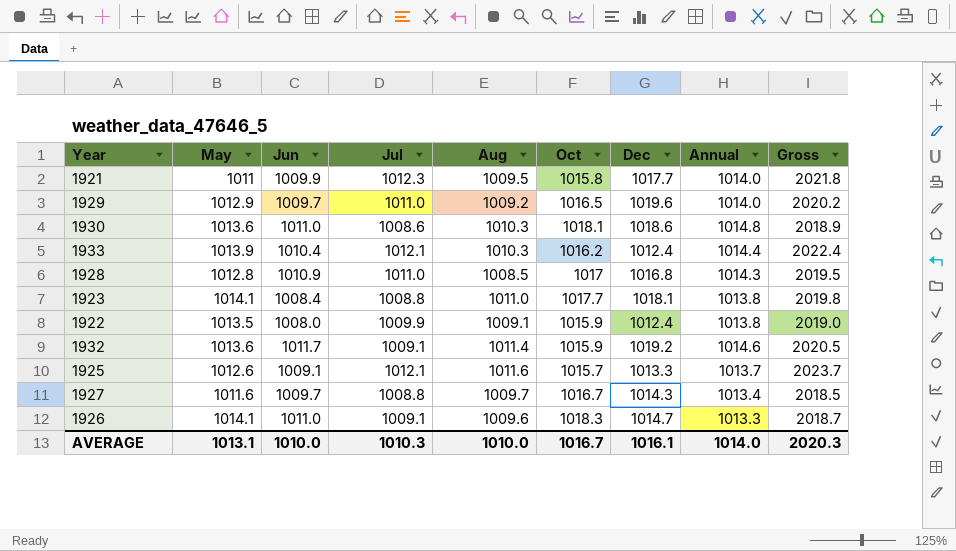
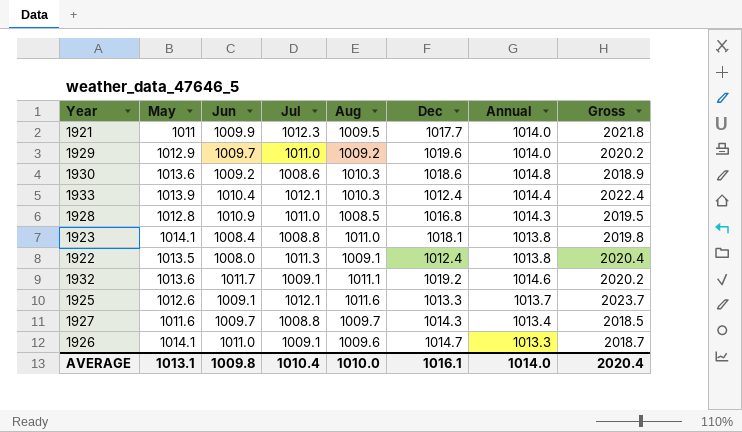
column Oct | position: 6 -> none
1930 | Jun: 1011.0 -> 1009.2
1922 | Jul: 1009.9 -> 1011.3
1922 | Gross: 2019.0 -> 2020.4
1932 | Aug: 1011.4 -> 1011.1
1932 | Gross: 2020.5 -> 2020.2
AVERAGE | Jun: 1010.0 -> 1009.8
AVERAGE | Jul: 1010.3 -> 1010.4
AVERAGE | Gross: 2020.3 -> 2020.4

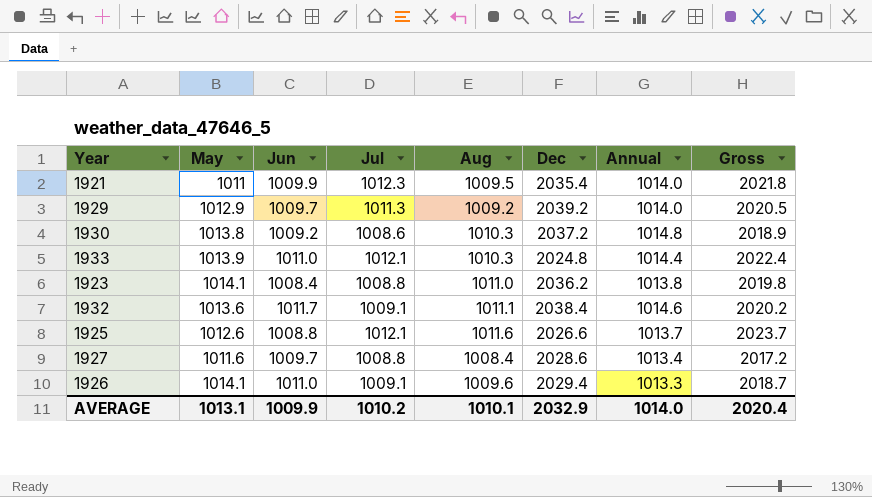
row 1928: 1012.8 | 1010.9 | 1011.0 | 1008.5 | 1016.8 | 1014.3 | 2019.5 -> none
row 1922: 1013.5 | 1008.0 | 1011.3 | 1009.1 | 1012.4 | 1013.8 | 2020.4 -> none
1921 | Dec: 1017.7 -> 2035.4
1929 | Jul: 1011.0 -> 1011.3
1929 | Dec: 1019.6 -> 2039.2
1929 | Gross: 2020.2 -> 2020.5
1930 | May: 1013.6 -> 1013.8
1930 | Dec: 1018.6 -> 2037.2
1933 | Jun: 1010.4 -> 1011.0
1933 | Dec: 1012.4 -> 2024.8
1923 | Dec: 1018.1 -> 2036.2
1932 | Dec: 1019.2 -> 2038.4
1925 | Jun: 1009.1 -> 1008.8
1925 | Dec: 1013.3 -> 2026.6
1927 | Aug: 1009.7 -> 1008.4
1927 | Dec: 1014.3 -> 2028.6
1927 | Gross: 2018.5 -> 2017.2
1926 | Dec: 1014.7 -> 2029.4
AVERAGE | Jun: 1009.8 -> 1009.9
AVERAGE | Jul: 1010.4 -> 1010.2
AVERAGE | Aug: 1010.0 -> 1010.1
AVERAGE | Dec: 1016.1 -> 2032.9

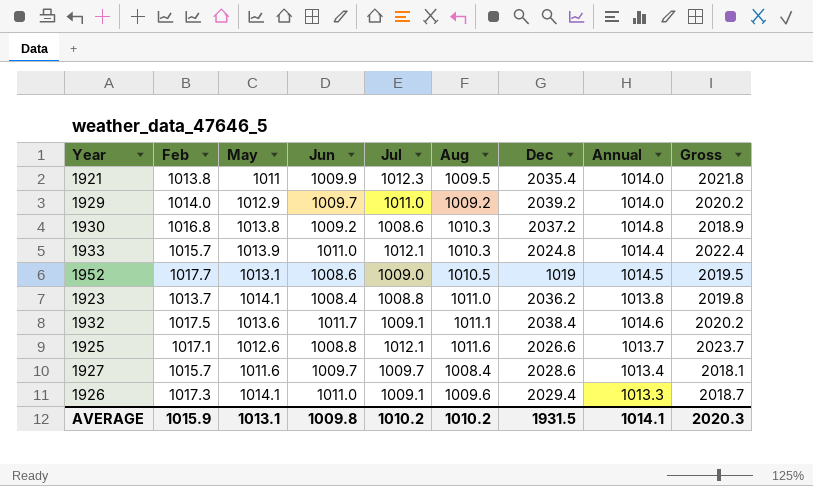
column Feb | position: none -> 2
1929 | Jul: 1011.3 -> 1011.0
1929 | Gross: 2020.5 -> 2020.2
row 1952: none -> 1017.7 | 1013.1 | 1008.6 | 1009.0 | 1010.5 | 1019 | 1014.5 | 2019.5
1927 | Jul: 1008.8 -> 1009.7
1927 | Gross: 2017.2 -> 2018.1
AVERAGE | Jun: 1009.9 -> 1009.8
AVERAGE | Aug: 1010.1 -> 1010.2
AVERAGE | Dec: 2032.9 -> 1931.5
AVERAGE | Annual: 1014.0 -> 1014.1
AVERAGE | Gross: 2020.4 -> 2020.3

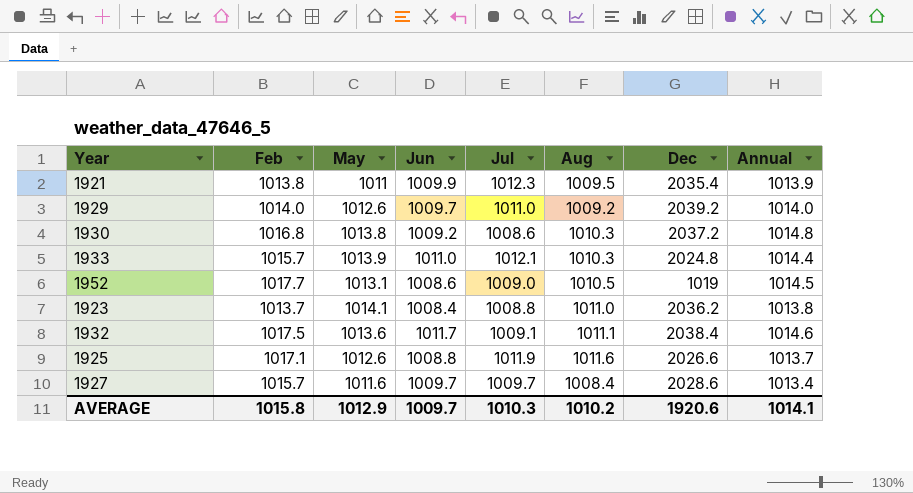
column Gross | formula: [Jul] + [Aug] -> none
row 1926: 1017.3 | 1014.1 | 1011.0 | 1009.1 | 1009.6 | 2029.4 | 1013.3 | 2018.7 -> none
1921 | Annual: 1014.0 -> 1013.9
1929 | May: 1012.9 -> 1012.6
1925 | Jul: 1012.1 -> 1011.9
AVERAGE | Feb: 1015.9 -> 1015.8
AVERAGE | May: 1013.1 -> 1012.9
AVERAGE | Jun: 1009.8 -> 1009.7
AVERAGE | Jul: 1010.2 -> 1010.3
AVERAGE | Dec: 1931.5 -> 1920.6

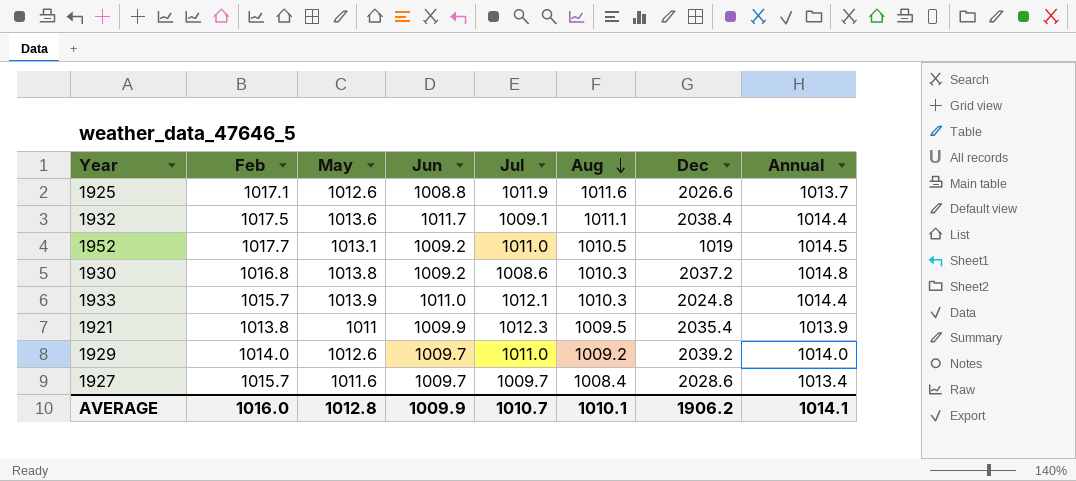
row order: none -> Aug descending
row 1923: 1013.7 | 1014.1 | 1008.4 | 1008.8 | 1011.0 | 2036.2 | 1013.8 -> none
1932 | Annual: 1014.6 -> 1014.4
1952 | Jun: 1008.6 -> 1009.2
1952 | Jul: 1009.0 -> 1011.0
AVERAGE | Feb: 1015.8 -> 1016.0
AVERAGE | May: 1012.9 -> 1012.8
AVERAGE | Jun: 1009.7 -> 1009.9
AVERAGE | Jul: 1010.3 -> 1010.7
AVERAGE | Aug: 1010.2 -> 1010.1
AVERAGE | Dec: 1920.6 -> 1906.2

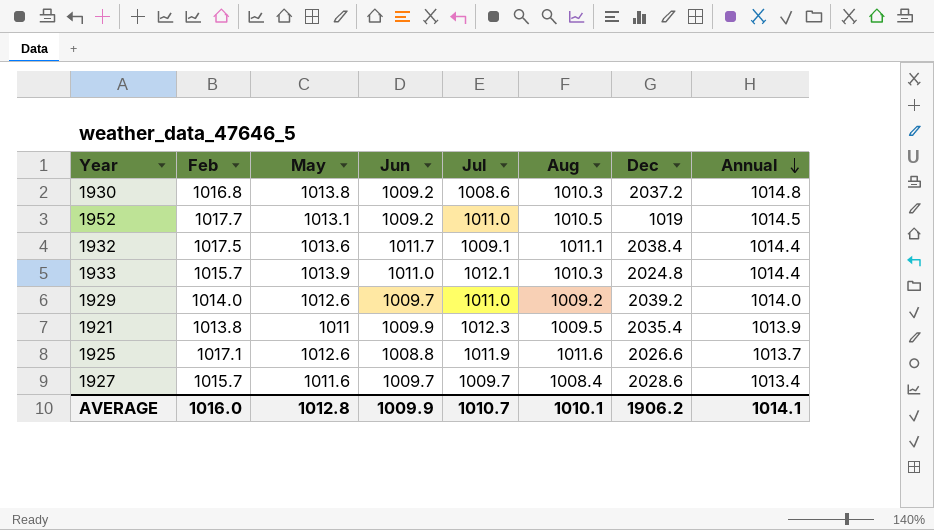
row order: Aug descending -> Annual descending

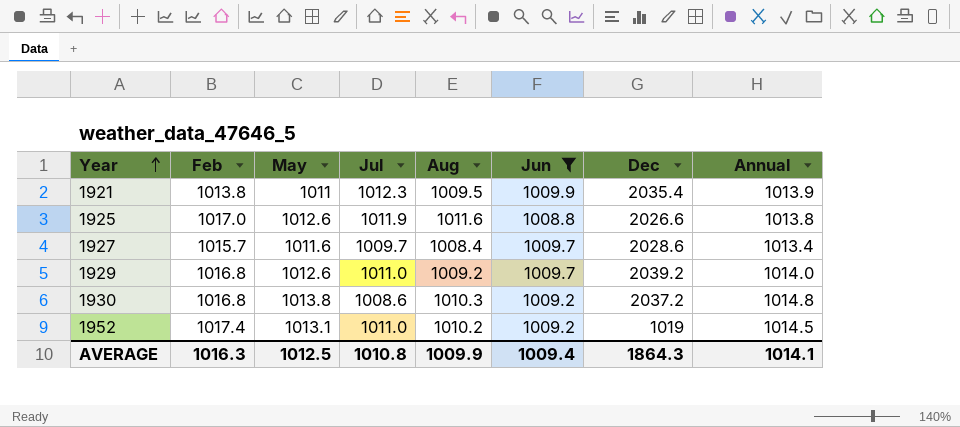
filter: none -> Jun <= 1009.9
row order: Annual descending -> Year ascending
column Jun | position: 4 -> 6
1925 | Feb: 1017.1 -> 1017.0
1925 | Annual: 1013.7 -> 1013.8
1929 | Feb: 1014.0 -> 1016.8
1952 | Feb: 1017.7 -> 1017.4
1952 | Aug: 1010.5 -> 1010.2
AVERAGE | Feb: 1016.0 -> 1016.3
AVERAGE | May: 1012.8 -> 1012.5
AVERAGE | Jul: 1010.7 -> 1010.8
AVERAGE | Aug: 1010.1 -> 1009.9
AVERAGE | Jun: 1009.9 -> 1009.4
AVERAGE | Dec: 1906.2 -> 1864.3

